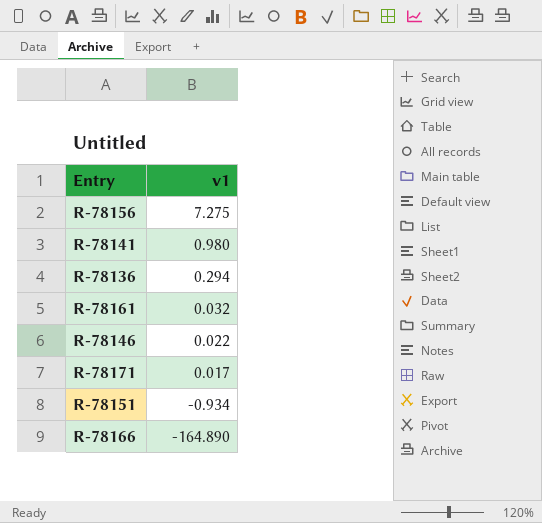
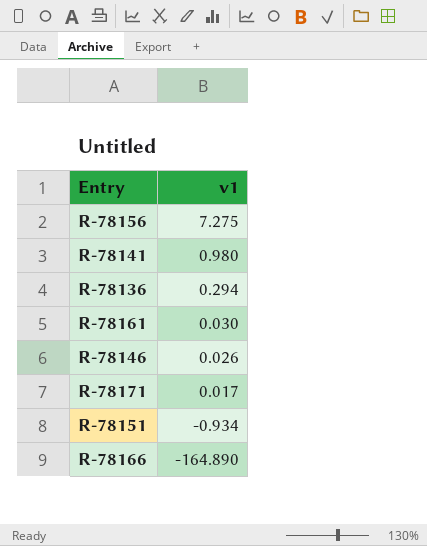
R-78161 | v1: 0.032 -> 0.030
R-78146 | v1: 0.022 -> 0.026

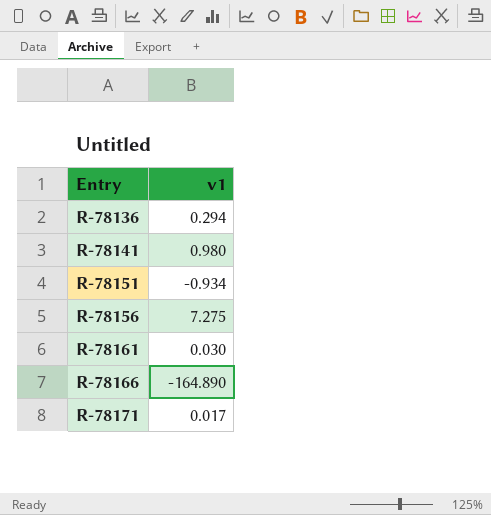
row order: v1 descending -> Entry ascending
row R-78146: 0.026 -> none

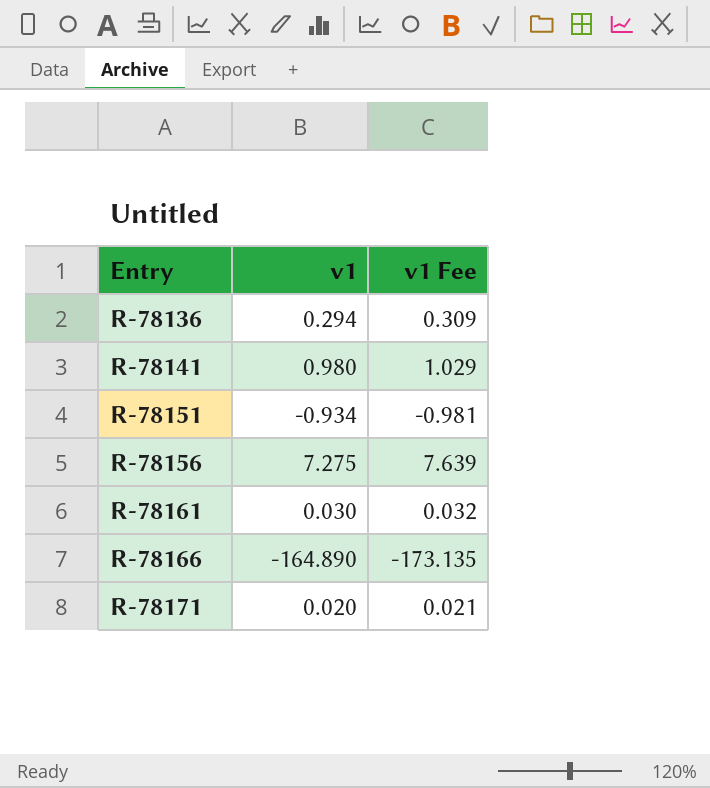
column v1 Fee | formula: none -> [v1] * 1.05
R-78171 | v1: 0.017 -> 0.020

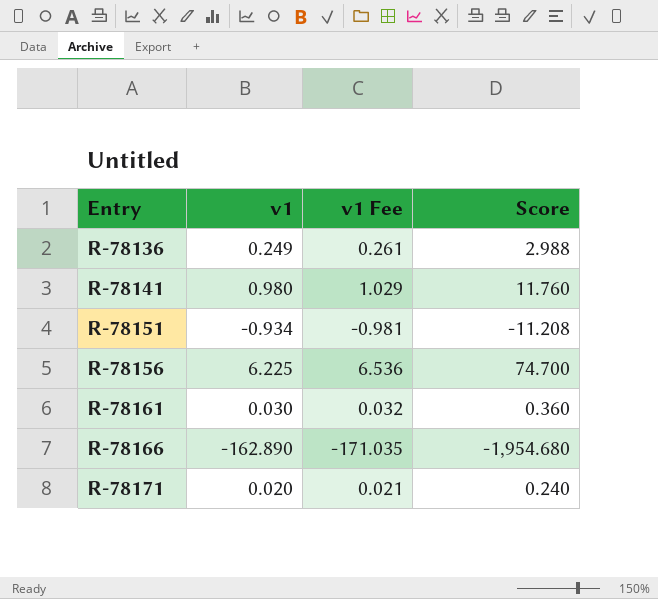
column Score | formula: none -> [v1] * 12
R-78136 | v1: 0.294 -> 0.249
R-78136 | v1 Fee: 0.309 -> 0.261
R-78156 | v1: 7.275 -> 6.225
R-78156 | v1 Fee: 7.639 -> 6.536
R-78166 | v1: -164.890 -> -162.890
R-78166 | v1 Fee: -173.135 -> -171.035

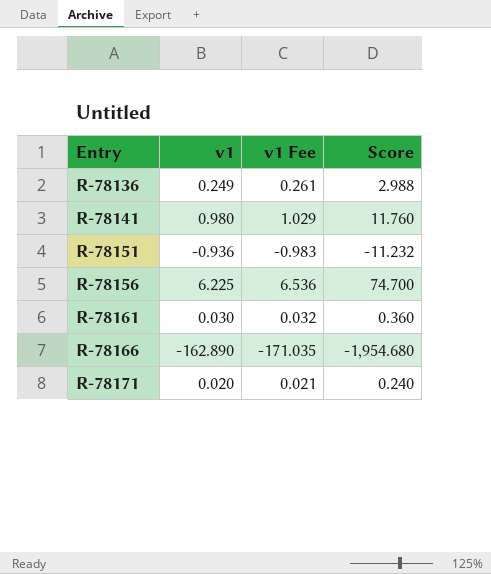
R-78151 | v1: -0.934 -> -0.936
R-78151 | v1 Fee: -0.981 -> -0.983
R-78151 | Score: -11.208 -> -11.232

